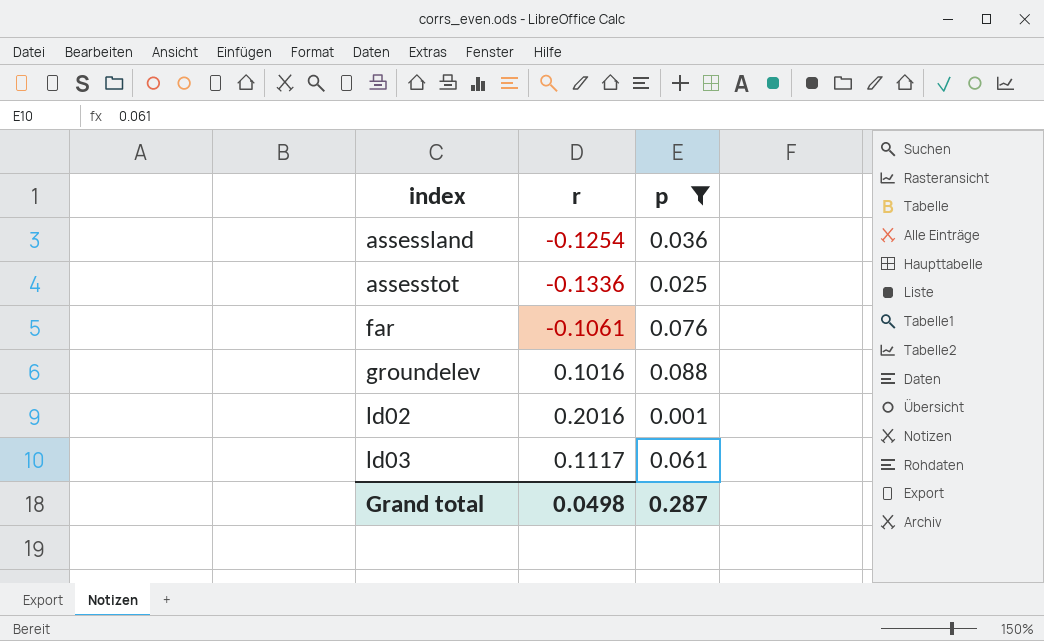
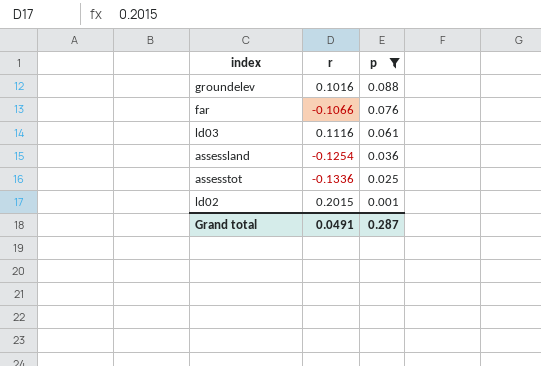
row order: index ascending -> p descending
far | r: -0.1061 -> -0.1066
ld03 | r: 0.1117 -> 0.1116
ld02 | r: 0.2016 -> 0.2015
Grand total | r: 0.0498 -> 0.0491

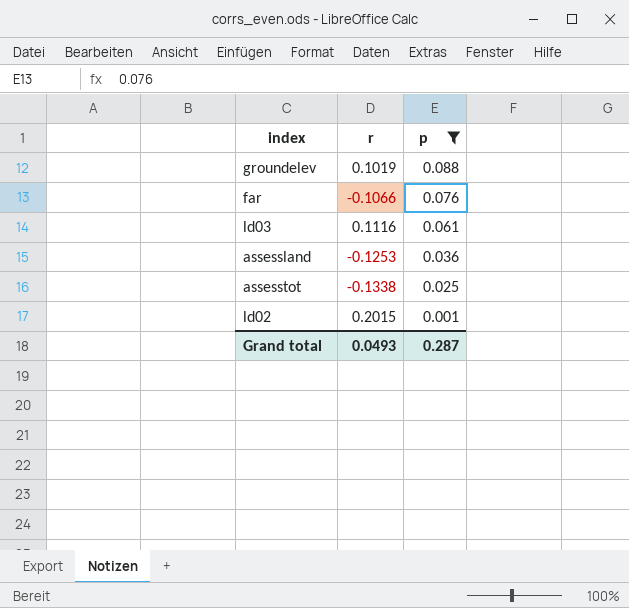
groundelev | r: 0.1016 -> 0.1019
assessland | r: -0.1254 -> -0.1253
assesstot | r: -0.1336 -> -0.1338
Grand total | r: 0.0491 -> 0.0493

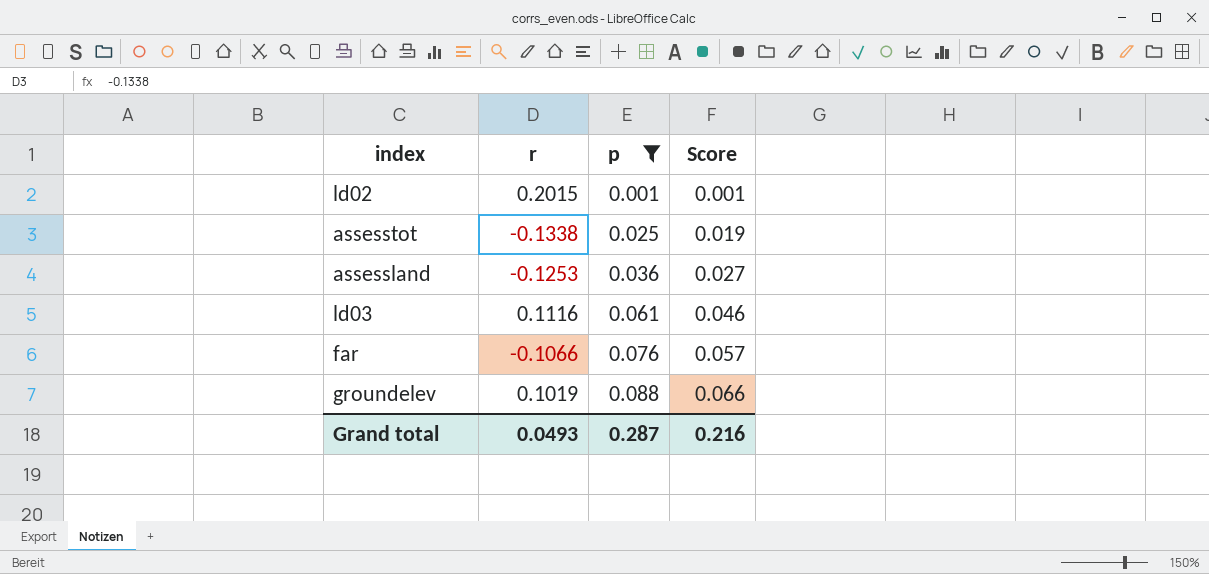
row order: p descending -> p ascending
column Score | formula: none -> [p] * 0.75

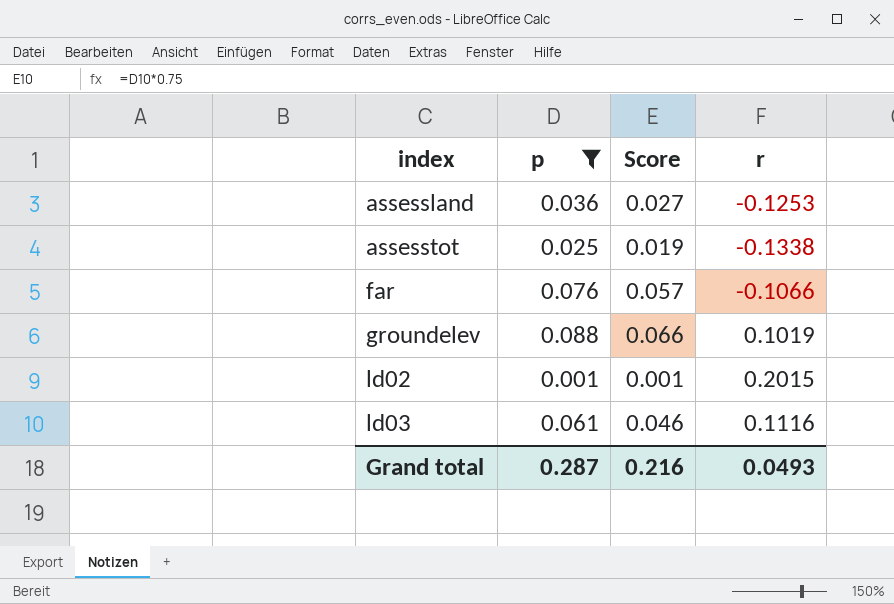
row order: p ascending -> index ascending
column r | position: 2 -> 4

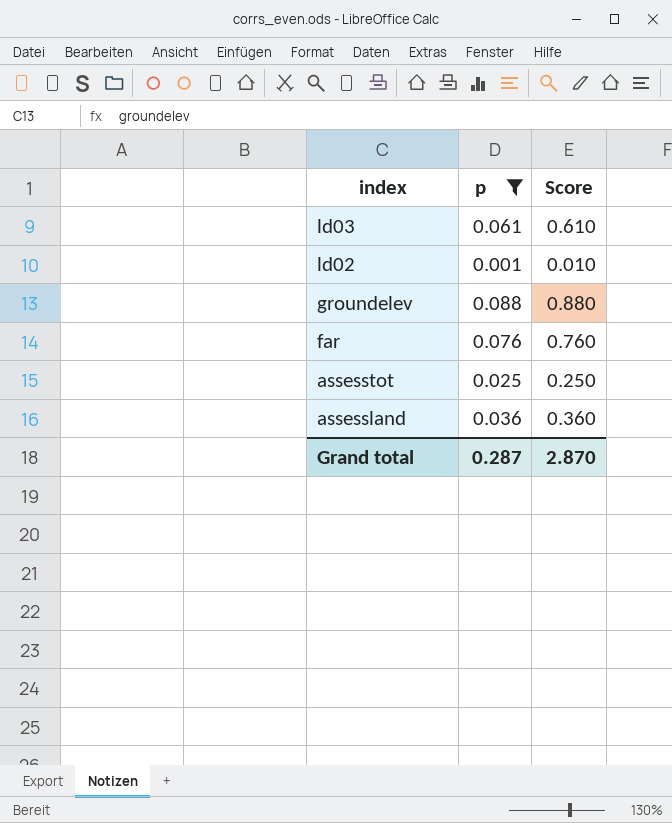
row order: index ascending -> index descending
column r | position: 4 -> none
column Score | formula: [p] * 0.75 -> [p] * 10
Grand total | Score: 0.216 -> 2.870

